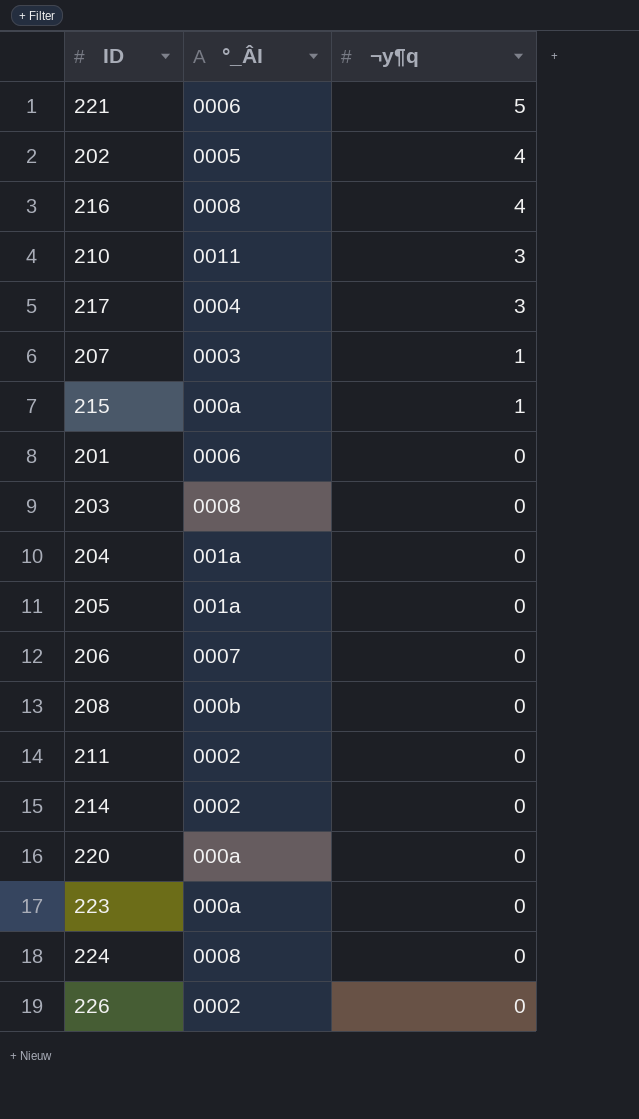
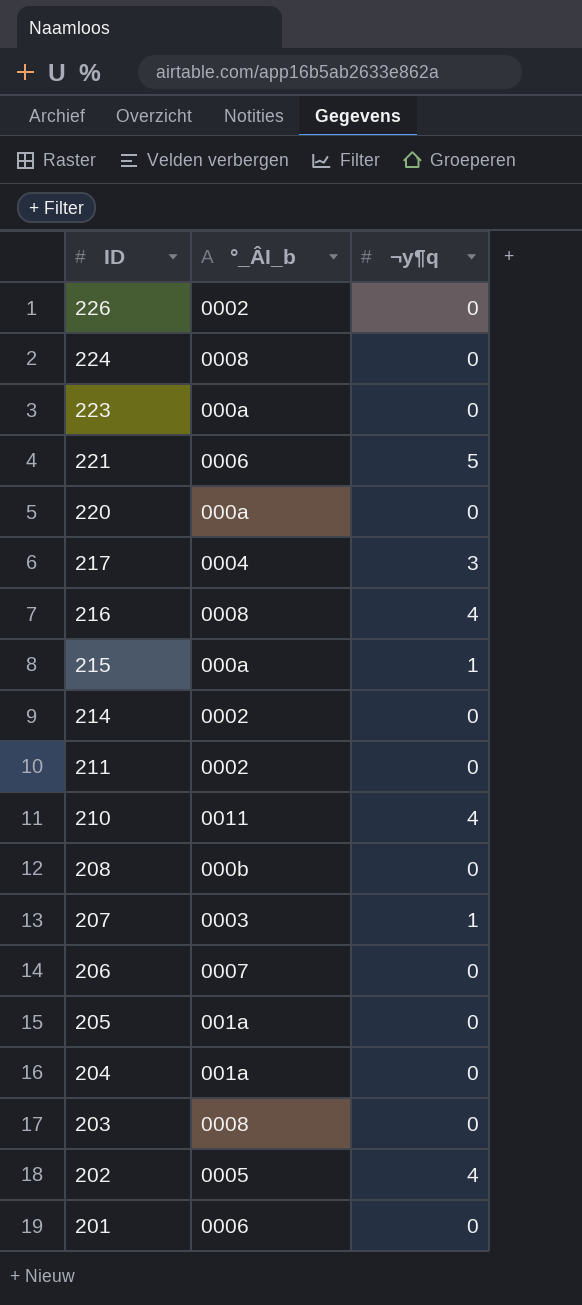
row order: ¬y¶q descending -> ID descending
column name: °_ÂI -> °_ÂI_b
210 | ¬y¶q: 3 -> 4

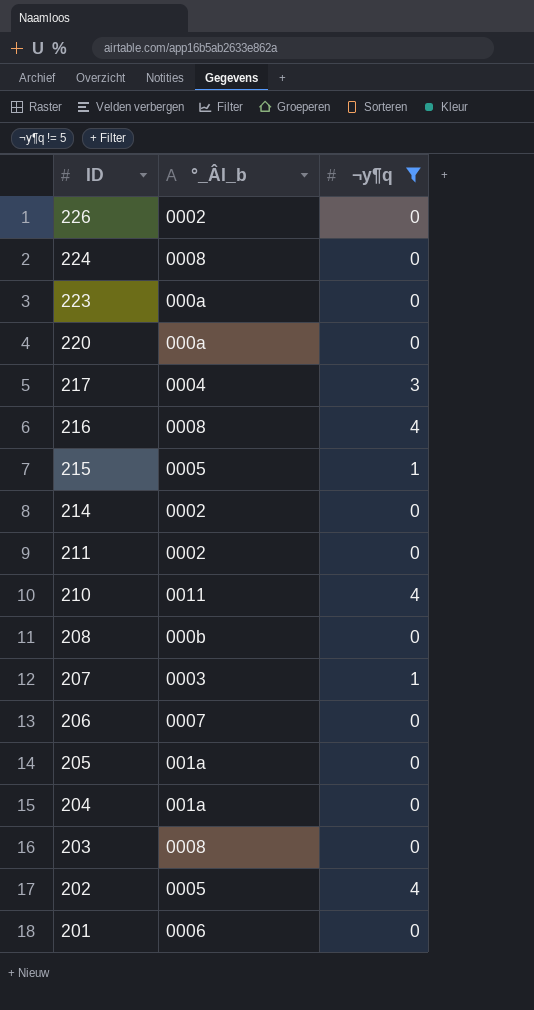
filter: none -> ¬y¶q != 5
215 | °_ÂI_b: 000a -> 0005

